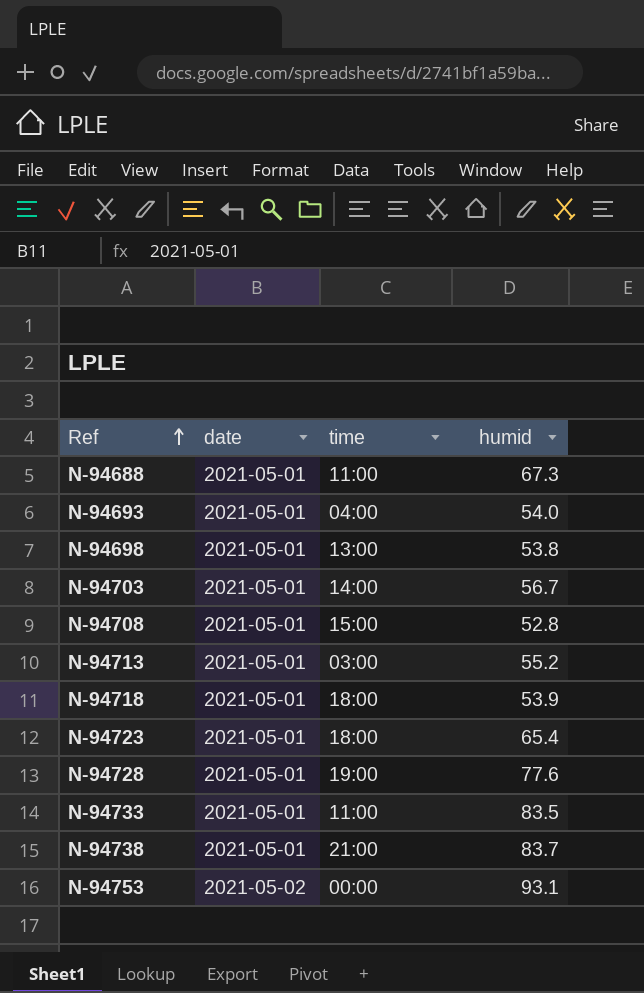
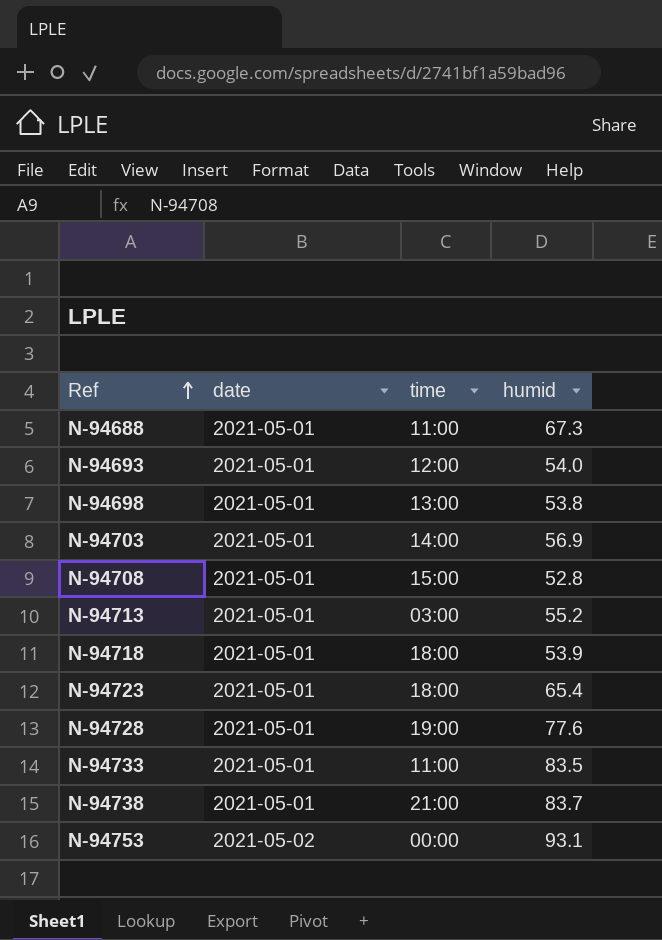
N-94693 | time: 04:00 -> 12:00
N-94703 | humid: 56.7 -> 56.9

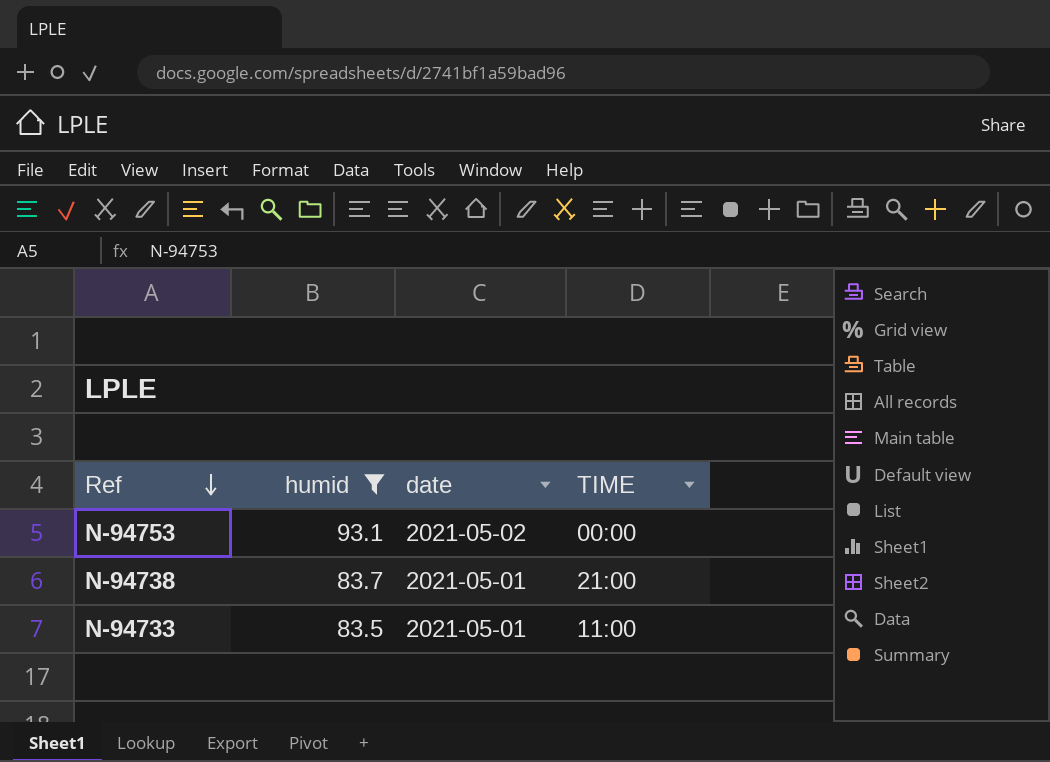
filter: none -> humid >= 83.5
row order: Ref ascending -> Ref descending
column humid | position: 4 -> 2
column name: time -> TIME

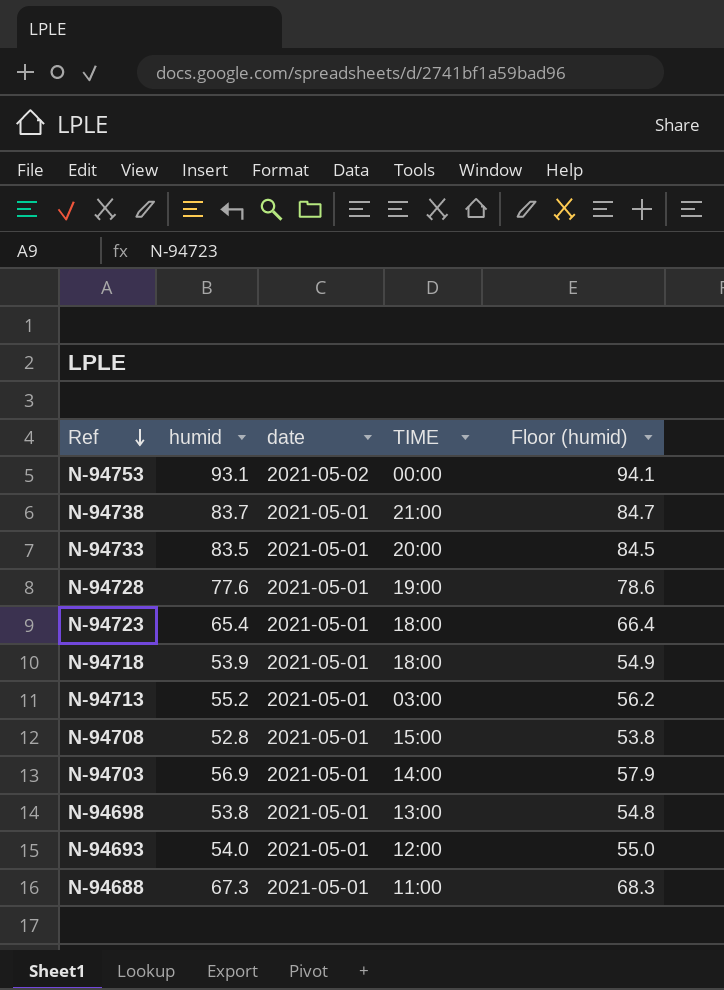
filter: humid >= 83.5 -> none
column Floor (humid) | formula: none -> [humid] + 1
N-94733 | TIME: 11:00 -> 20:00

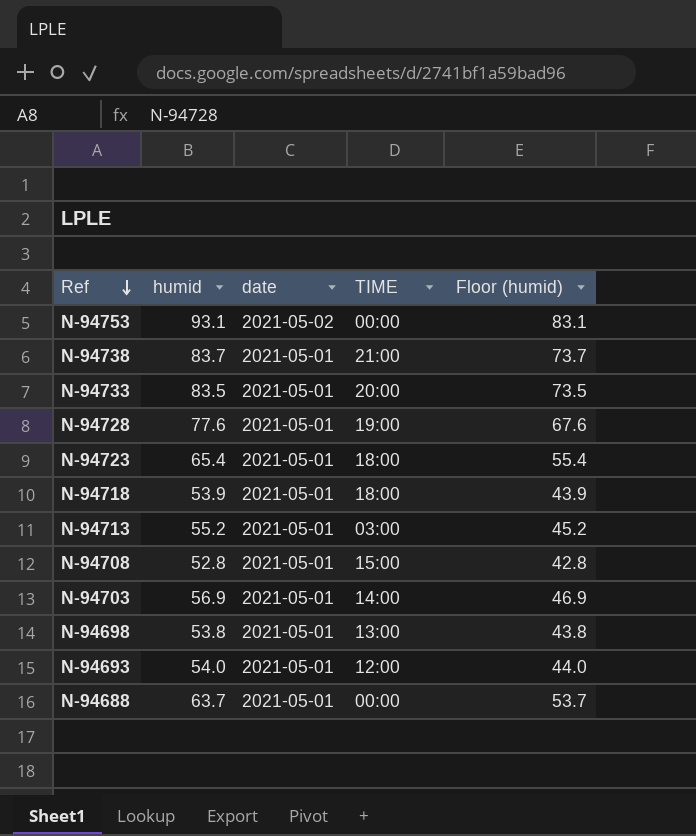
column Floor (humid) | formula: [humid] + 1 -> [humid] - 10
N-94688 | humid: 67.3 -> 63.7
N-94688 | TIME: 11:00 -> 00:00

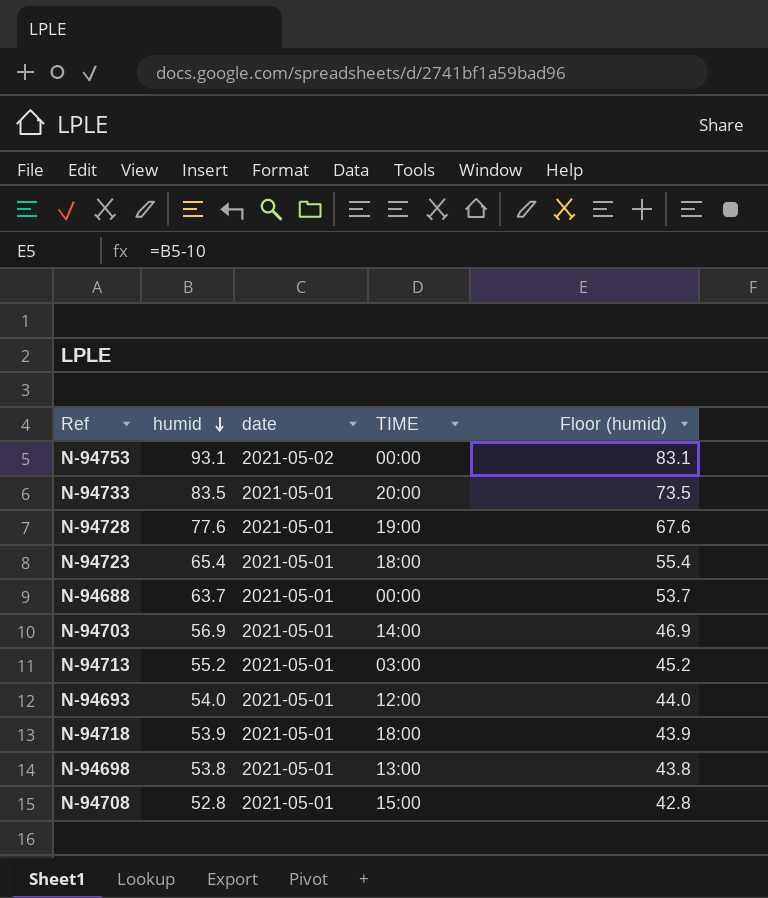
row order: Ref descending -> humid descending
row N-94738: 83.7 | 2021-05-01 | 21:00 | 73.7 -> none

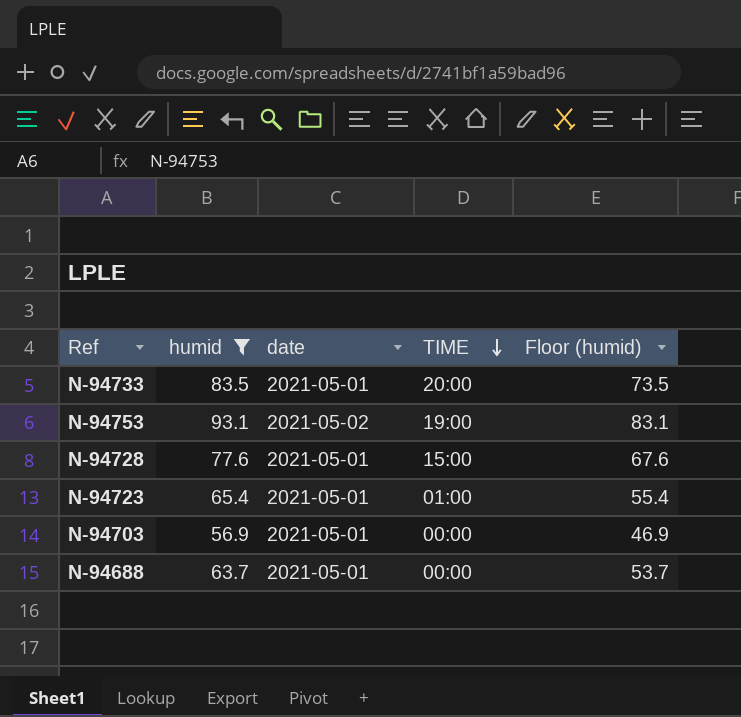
filter: none -> humid >= 56.9
row order: humid descending -> TIME descending
N-94753 | TIME: 00:00 -> 19:00
N-94728 | TIME: 19:00 -> 15:00
N-94723 | TIME: 18:00 -> 01:00
N-94703 | TIME: 14:00 -> 00:00

